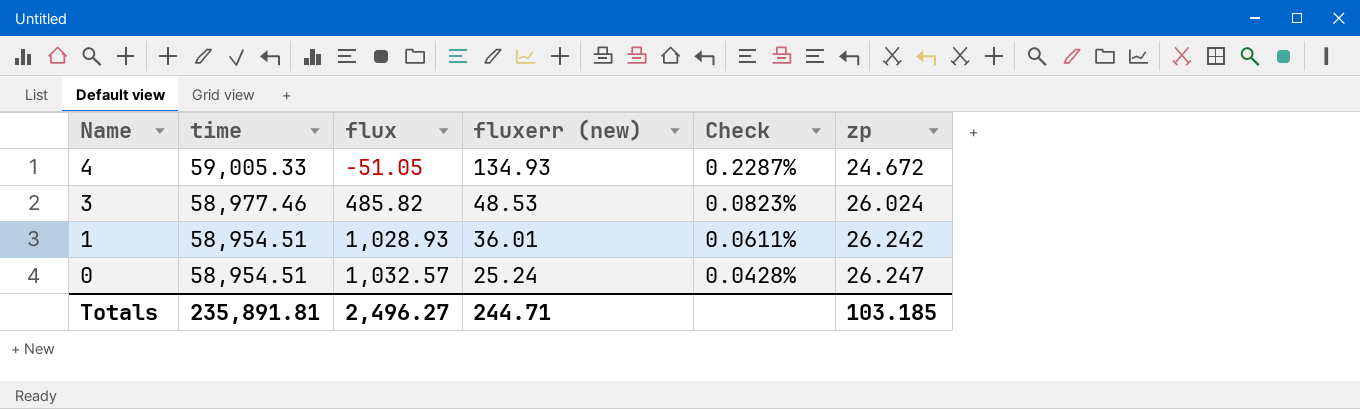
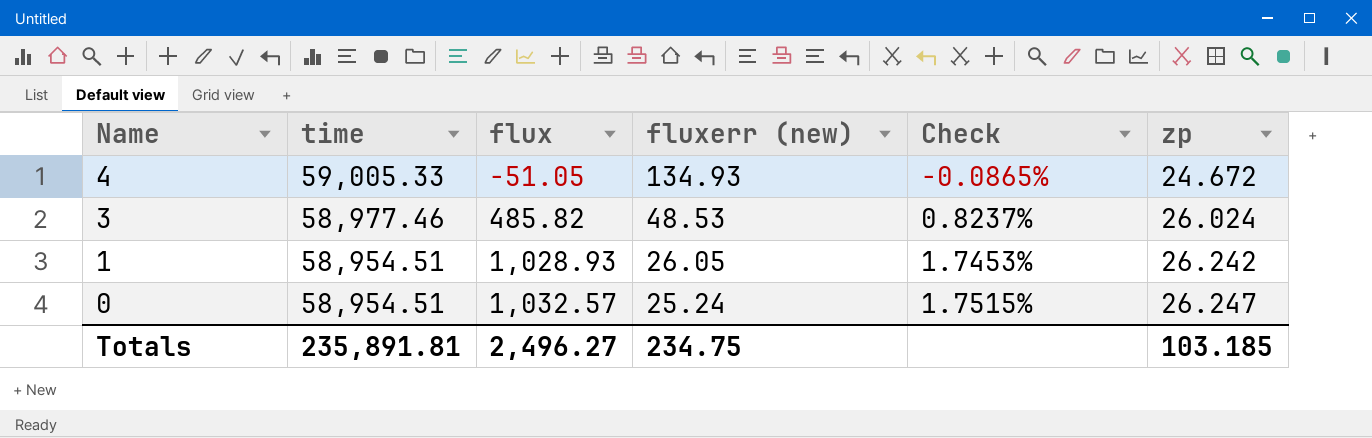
column Check | formula: [fluxerr (new)] / [time] -> [flux] / [time]
1 | fluxerr (new): 36.01 -> 26.05
Totals | fluxerr (new): 244.71 -> 234.75

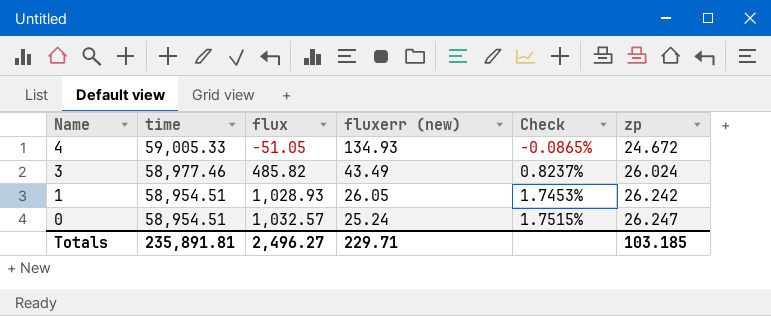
3 | fluxerr (new): 48.53 -> 43.49
Totals | fluxerr (new): 234.75 -> 229.71

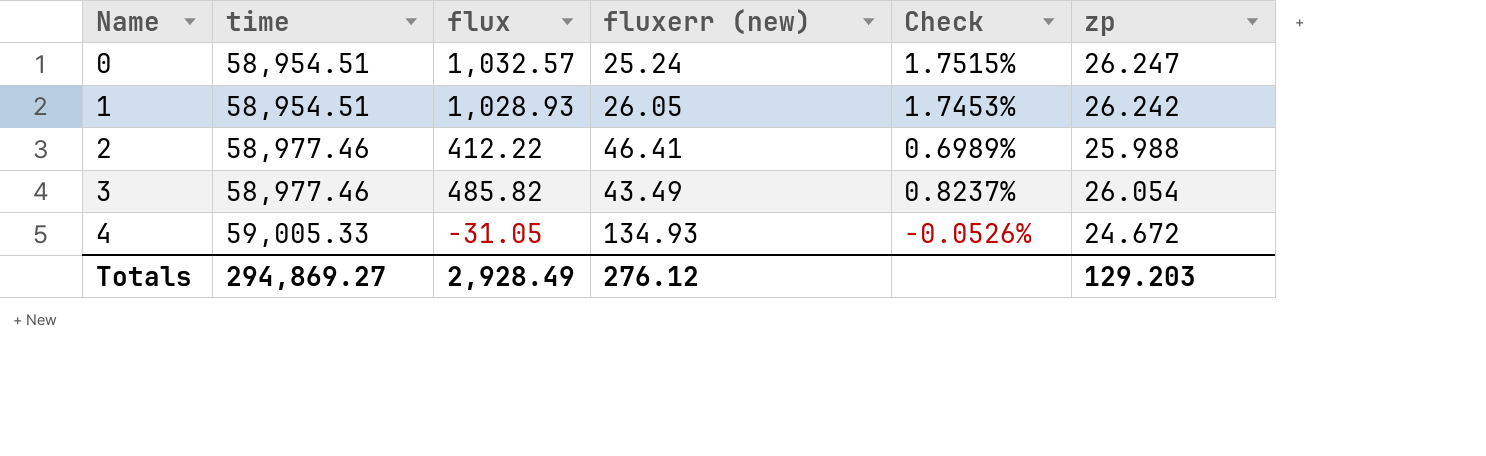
row order: Name descending -> Name ascending
row 2: none -> 58,977.46 | 412.22 | 46.41 | 0.6989% | 25.988
3 | zp: 26.024 -> 26.054
4 | flux: -51.05 -> -31.05
4 | Check: -0.0865% -> -0.0526%
Totals | time: 235,891.81 -> 294,869.27
Totals | flux: 2,496.27 -> 2,928.49
Totals | fluxerr (new): 229.71 -> 276.12
Totals | zp: 103.185 -> 129.203

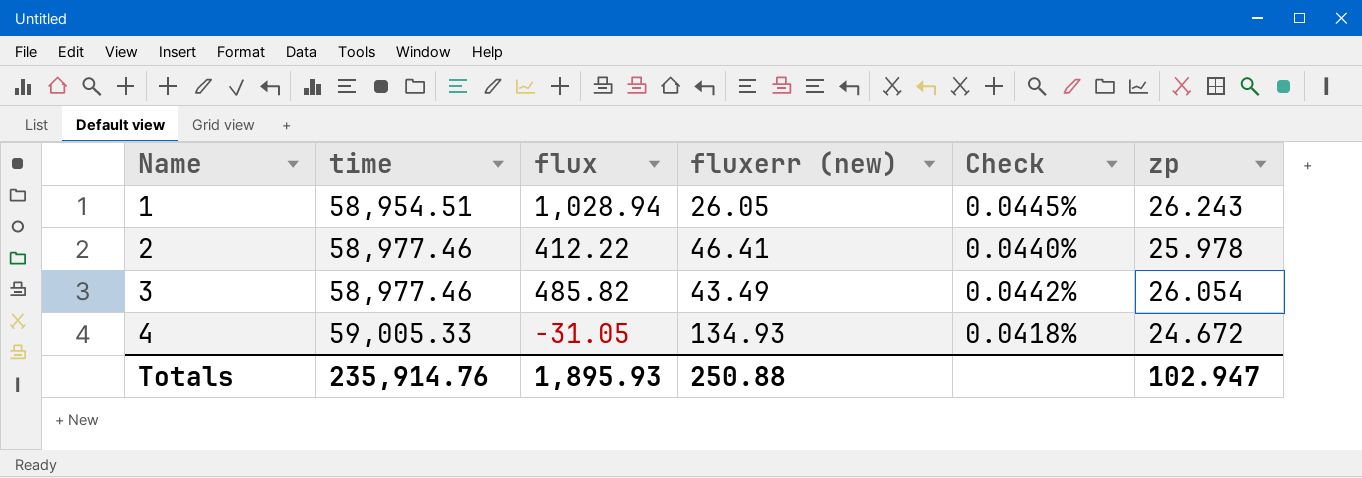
column Check | formula: [flux] / [time] -> [zp] / [time]
row 0: 58,954.51 | 1,032.57 | 25.24 | 1.7515% | 26.247 -> none
1 | flux: 1,028.93 -> 1,028.94
1 | zp: 26.242 -> 26.243
2 | zp: 25.988 -> 25.978
Totals | time: 294,869.27 -> 235,914.76
Totals | flux: 2,928.49 -> 1,895.93
Totals | fluxerr (new): 276.12 -> 250.88
Totals | zp: 129.203 -> 102.947

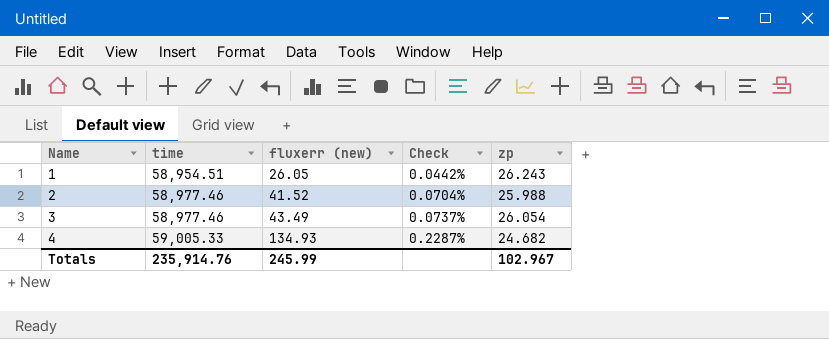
column flux | position: 3 -> none
column Check | formula: [zp] / [time] -> [fluxerr (new)] / [time]
2 | fluxerr (new): 46.41 -> 41.52
2 | zp: 25.978 -> 25.988
4 | zp: 24.672 -> 24.682
Totals | fluxerr (new): 250.88 -> 245.99
Totals | zp: 102.947 -> 102.967

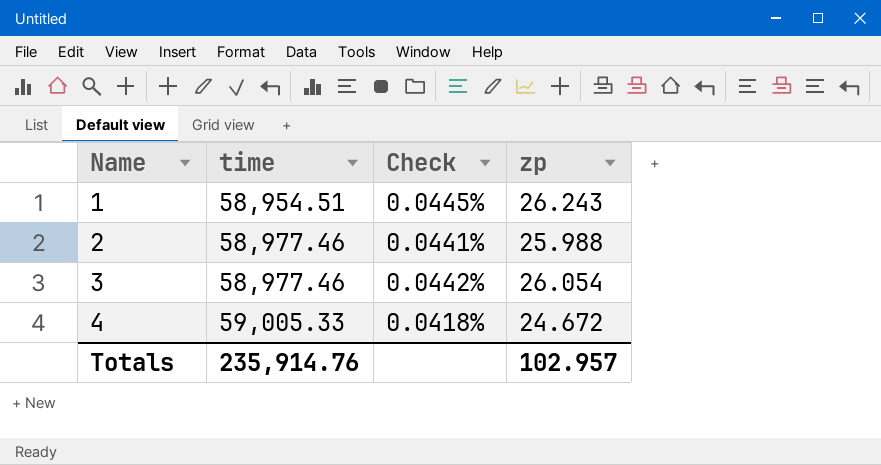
column fluxerr (new) | position: 3 -> none
column Check | formula: [fluxerr (new)] / [time] -> [zp] / [time]
4 | zp: 24.682 -> 24.672
Totals | zp: 102.967 -> 102.957

